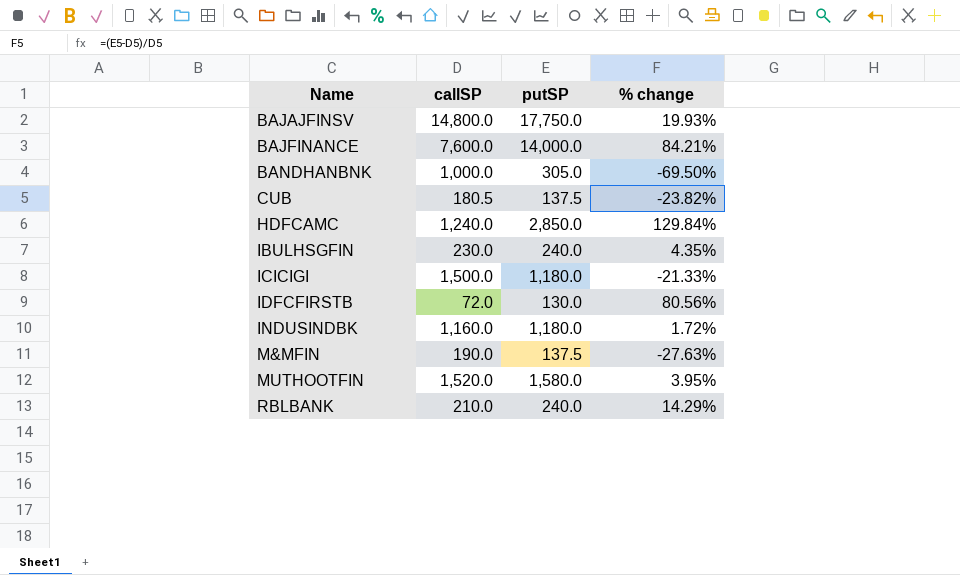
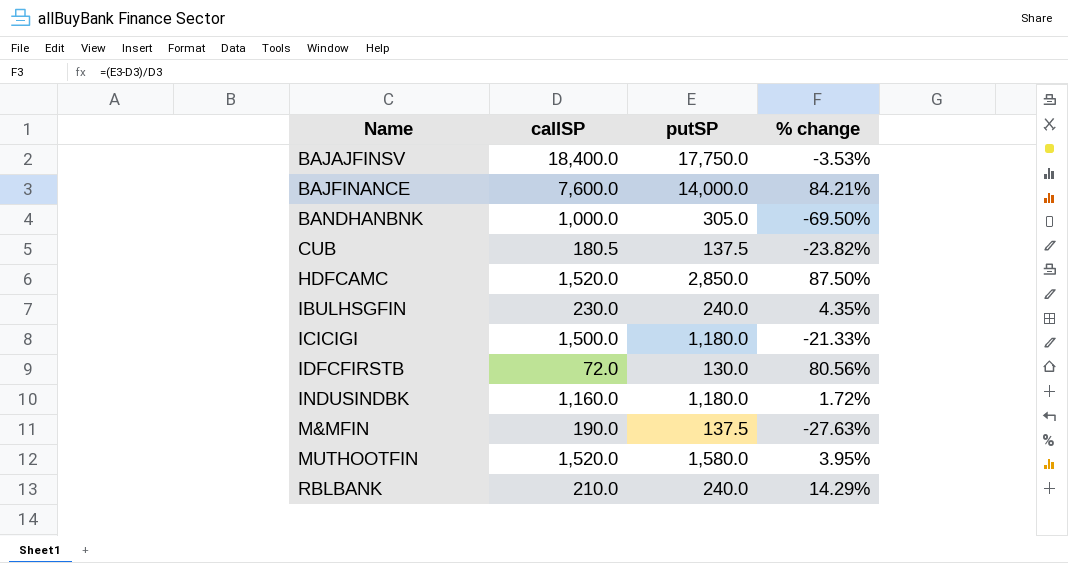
BAJAJFINSV | callSP: 14,800.0 -> 18,400.0
BAJAJFINSV | % change: 19.93% -> -3.53%
HDFCAMC | callSP: 1,240.0 -> 1,520.0
HDFCAMC | % change: 129.84% -> 87.50%

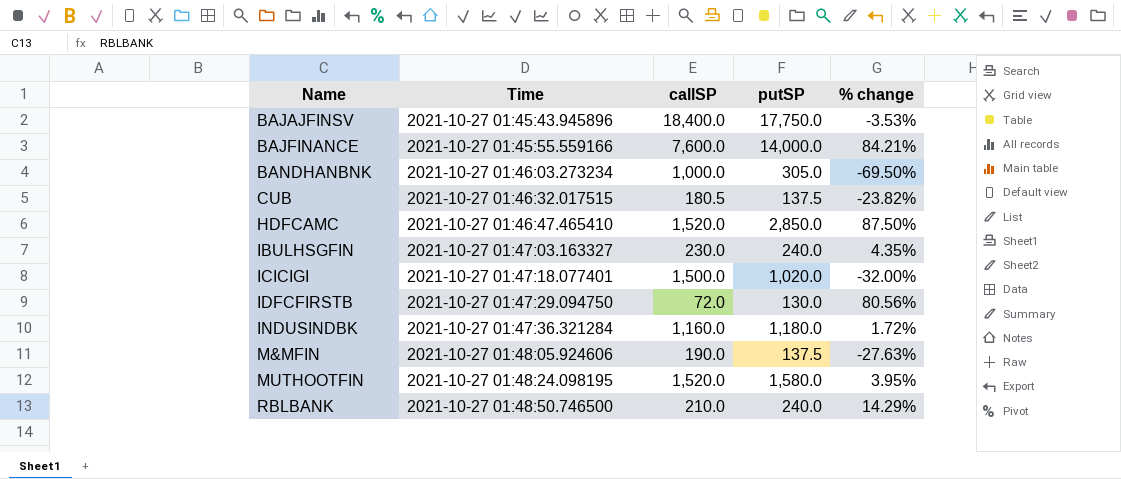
column Time | position: none -> 2
ICICIGI | putSP: 1,180.0 -> 1,020.0
ICICIGI | % change: -21.33% -> -32.00%

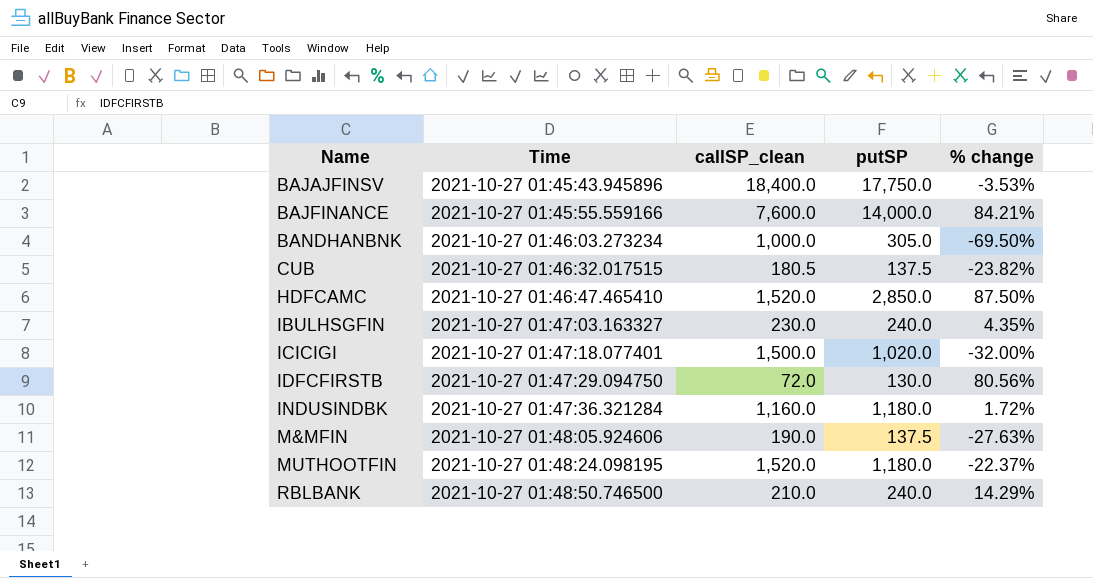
column name: callSP -> callSP_clean
MUTHOOTFIN | putSP: 1,580.0 -> 1,180.0
MUTHOOTFIN | % change: 3.95% -> -22.37%

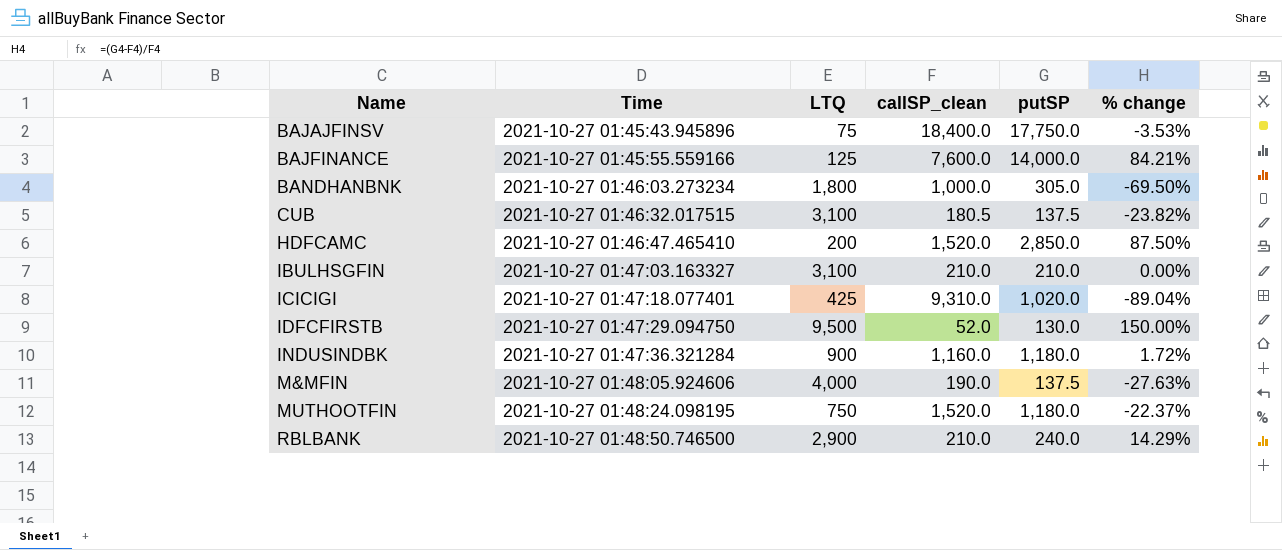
column LTQ | position: none -> 3
IBULHSGFIN | callSP_clean: 230.0 -> 210.0
IBULHSGFIN | putSP: 240.0 -> 210.0
IBULHSGFIN | % change: 4.35% -> 0.00%
ICICIGI | callSP_clean: 1,500.0 -> 9,310.0
ICICIGI | % change: -32.00% -> -89.04%
IDFCFIRSTB | callSP_clean: 72.0 -> 52.0
IDFCFIRSTB | % change: 80.56% -> 150.00%

